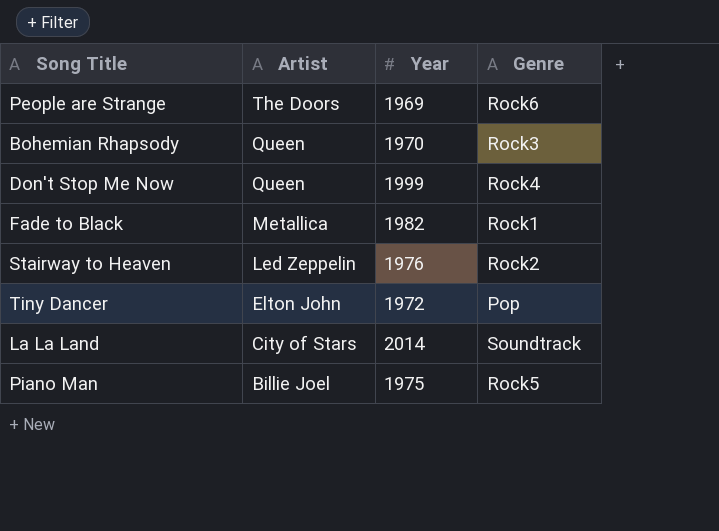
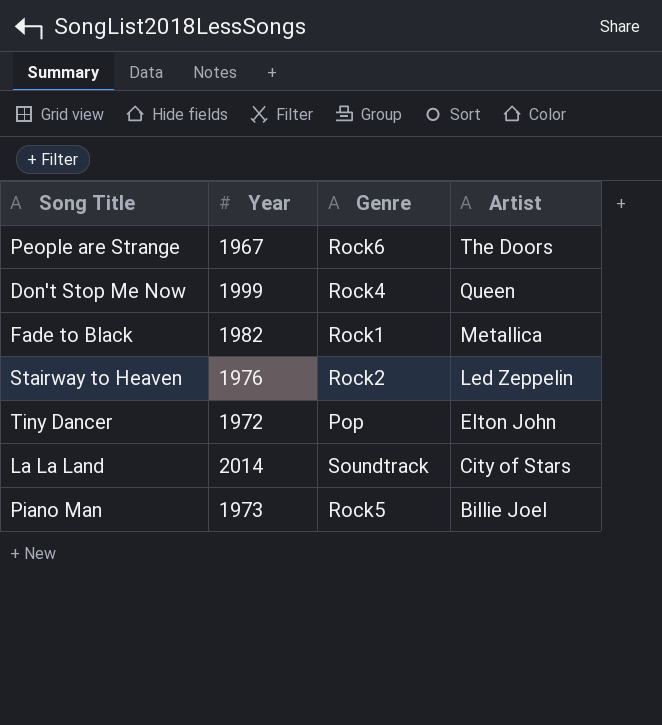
column Artist | position: 2 -> 4
row Bohemian Rhapsody: Queen | 1970 | Rock3 -> none
People are Strange | Year: 1969 -> 1967
Piano Man | Year: 1975 -> 1973

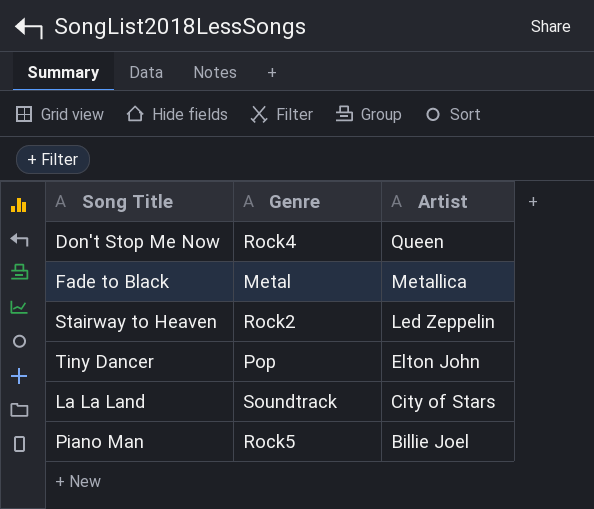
column Year | position: 2 -> none
row People are Strange: 1967 | Rock6 | The Doors -> none
Fade to Black | Genre: Rock1 -> Metal

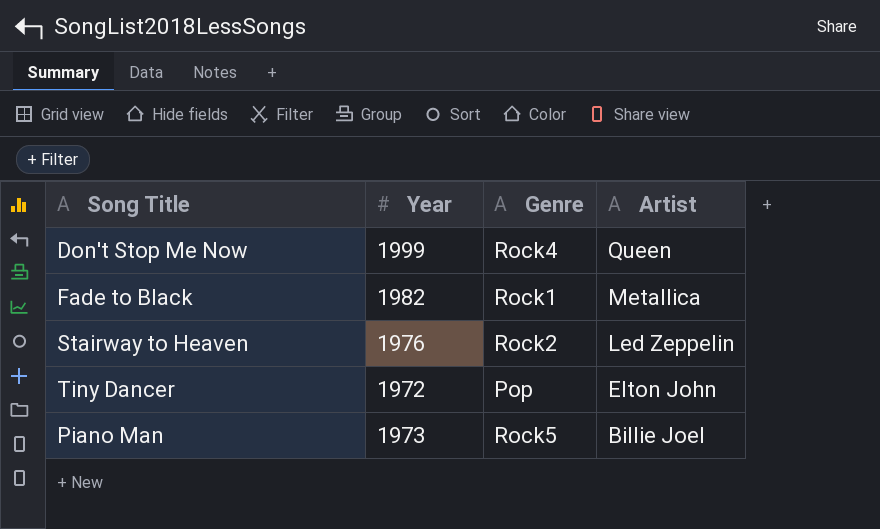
column Year | position: none -> 2
row La La Land: Soundtrack | City of Stars -> none
Fade to Black | Genre: Metal -> Rock1

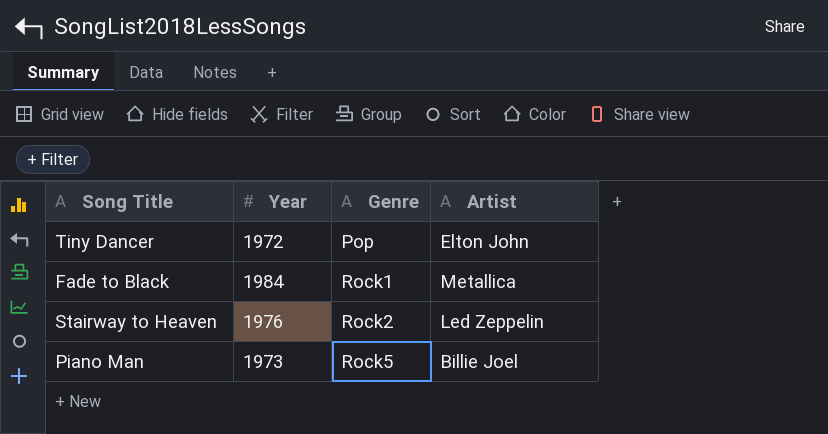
row order: Artist descending -> Genre ascending
row Don't Stop Me Now: 1999 | Rock4 | Queen -> none
Fade to Black | Year: 1982 -> 1984

